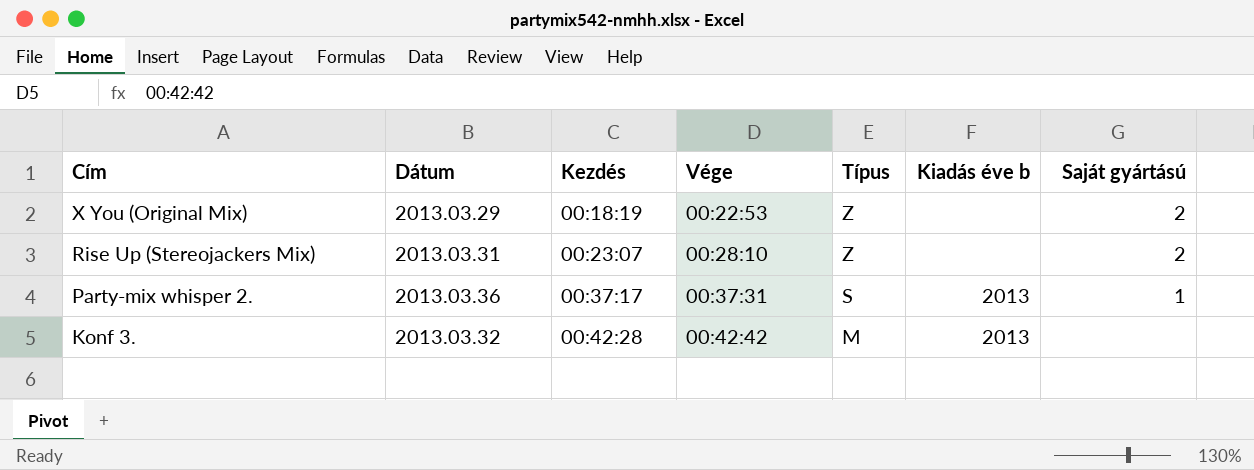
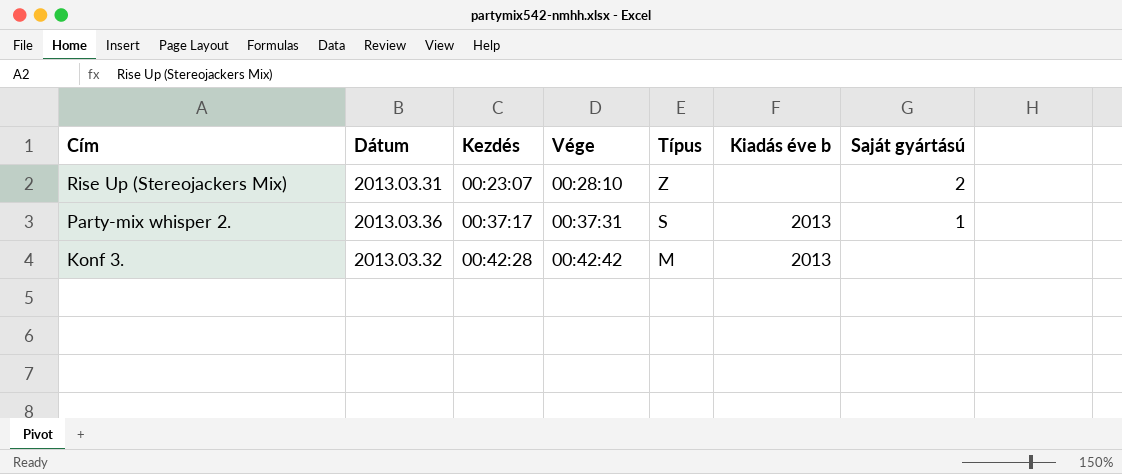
row X You (Original Mix): 2013.03.29 | 00:18:19 | 00:22:53 | Z | none | 2 -> none

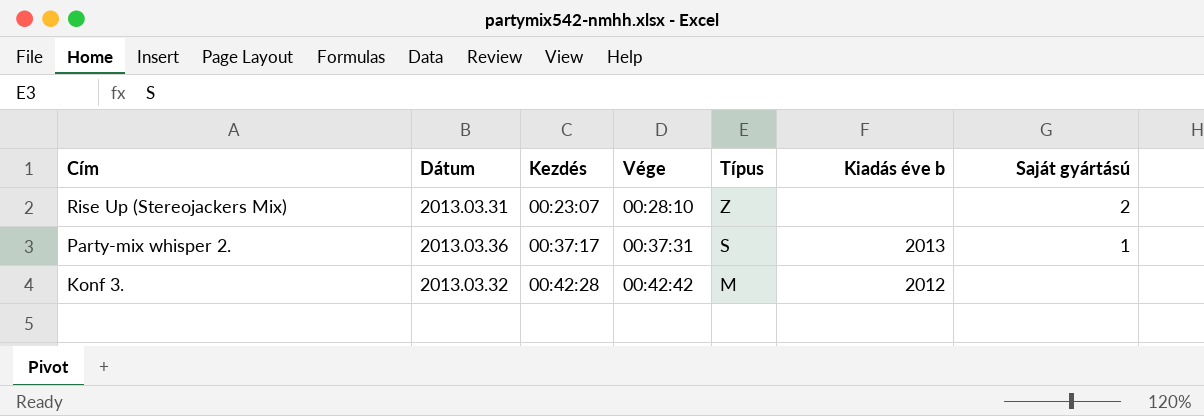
Konf 3. | Kiadás éve b: 2013 -> 2012

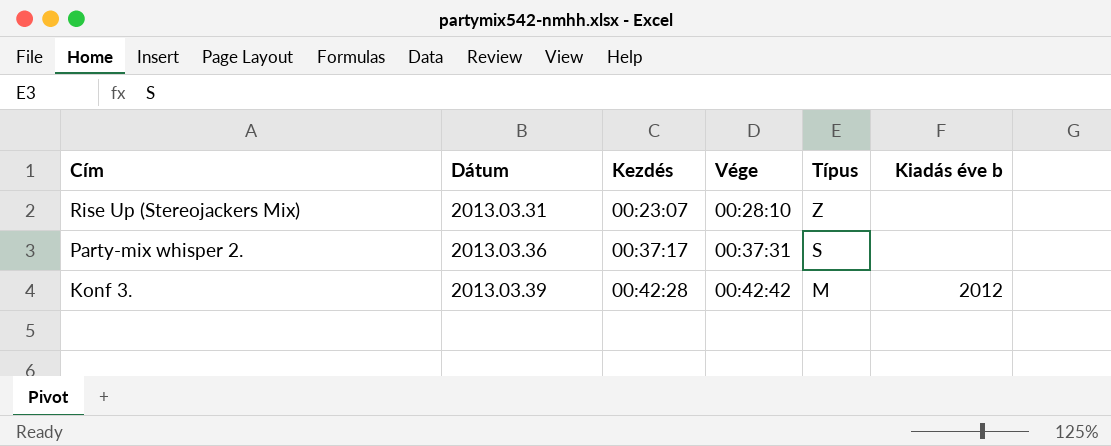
column Saját gyártású | position: 7 -> none
Party-mix whisper 2. | Kiadás éve b: 2013 -> none
Konf 3. | Dátum: 2013.03.32 -> 2013.03.39

